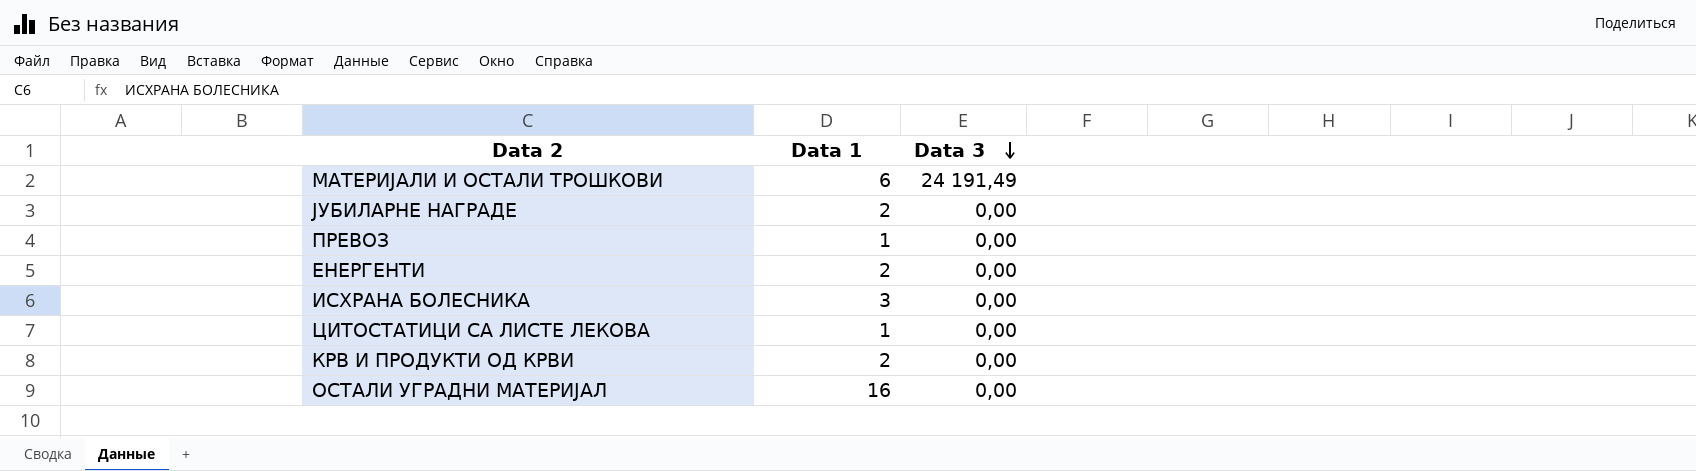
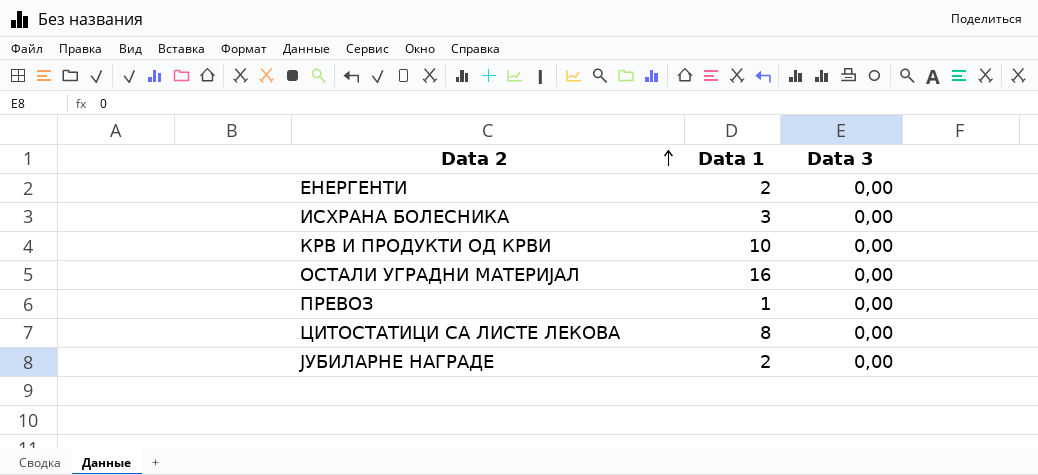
row order: Data 3 descending -> Data 2 ascending
row МАТЕРИЈАЛИ И ОСТАЛИ ТРОШКОВИ: 6 | 24 191,49 -> none
КРВ И ПРОДУКТИ ОД КРВИ | Data 1: 2 -> 10
ЦИТОСТАТИЦИ СА ЛИСТЕ ЛЕКОВА | Data 1: 1 -> 8

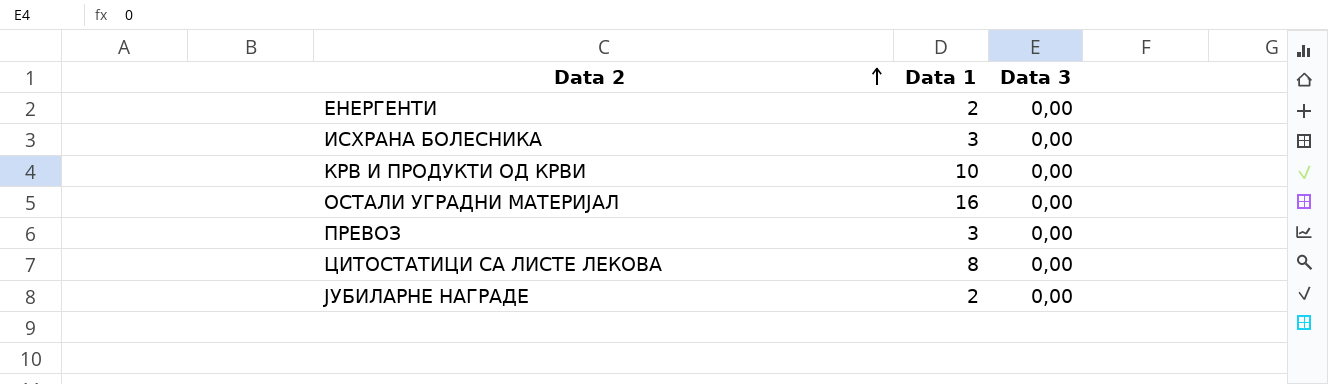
ПРЕВОЗ | Data 1: 1 -> 3

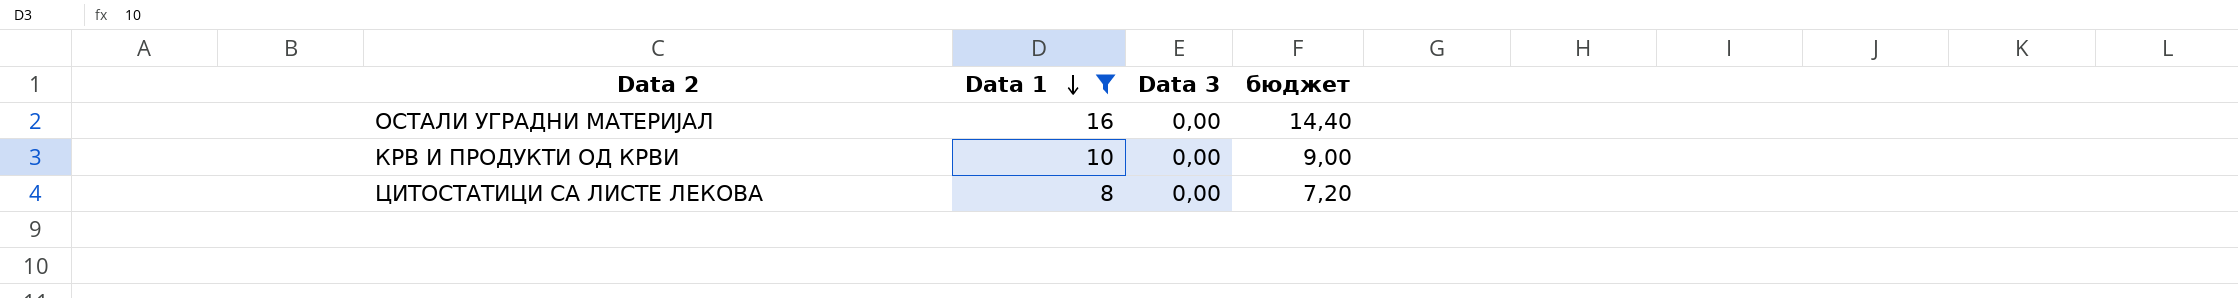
filter: none -> Data 1 >= 8
row order: Data 2 ascending -> Data 1 descending
column бюджет | formula: none -> [Data 1] * 0,9

